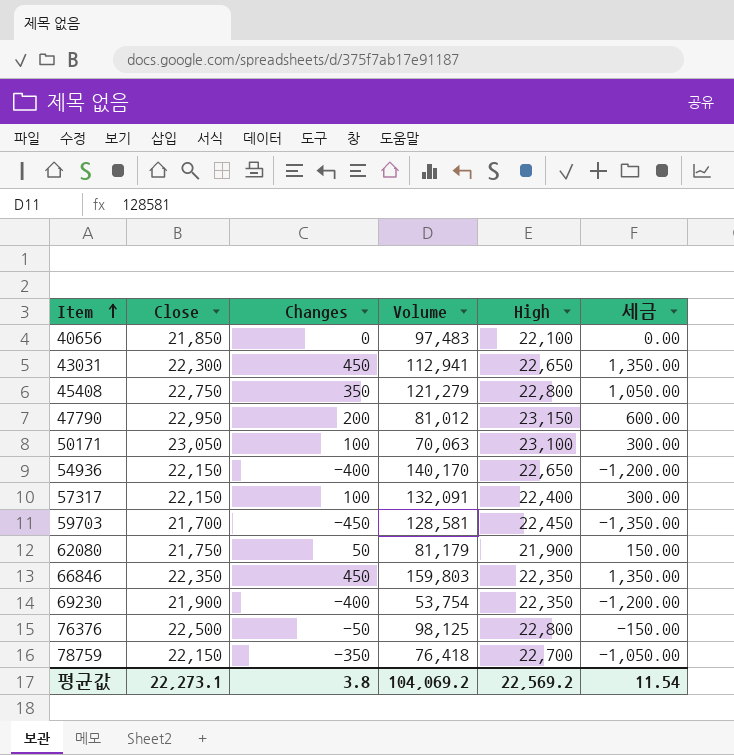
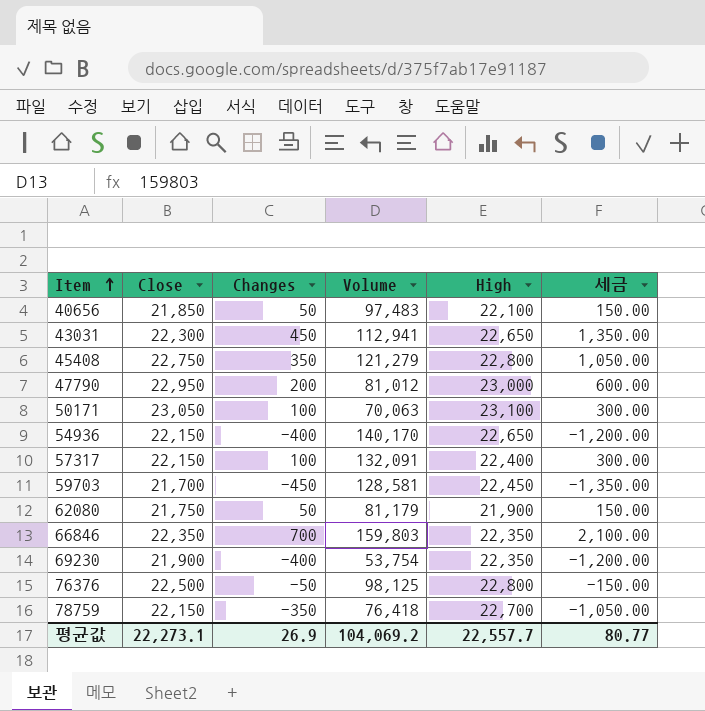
40656 | Changes: 0 -> 50
40656 | 세금: 0.00 -> 150.00
47790 | High: 23,150 -> 23,000
66846 | Changes: 450 -> 700
66846 | 세금: 1,350.00 -> 2,100.00
평균값 | Changes: 3.8 -> 26.9
평균값 | High: 22,569.2 -> 22,557.7
평균값 | 세금: 11.54 -> 80.77

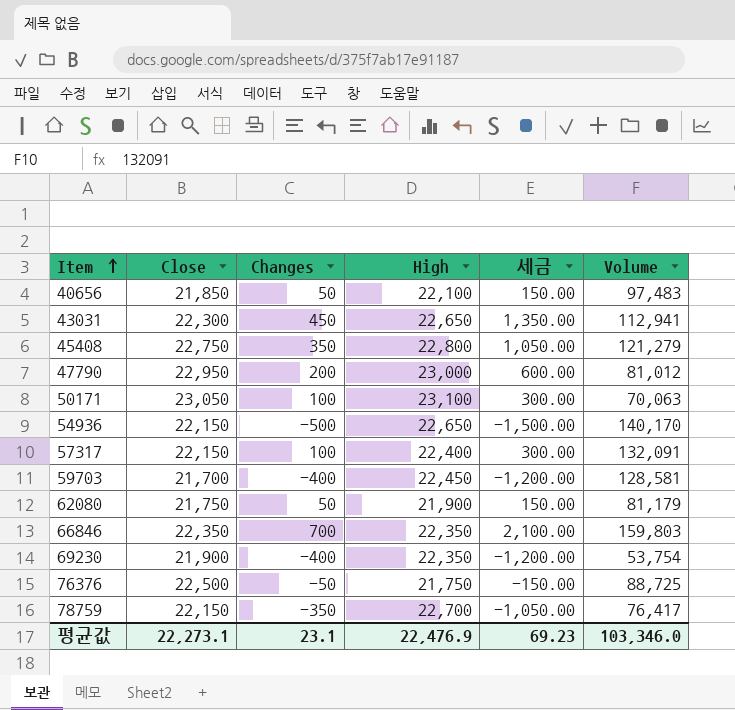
column Volume | position: 4 -> 6
54936 | Changes: -400 -> -500
54936 | 세금: -1,200.00 -> -1,500.00
59703 | Changes: -450 -> -400
59703 | 세금: -1,350.00 -> -1,200.00
76376 | High: 22,800 -> 21,750
76376 | Volume: 98,125 -> 88,725
78759 | Volume: 76,418 -> 76,417
평균값 | Changes: 26.9 -> 23.1
평균값 | High: 22,557.7 -> 22,476.9
평균값 | 세금: 80.77 -> 69.23
평균값 | Volume: 104,069.2 -> 103,346.0

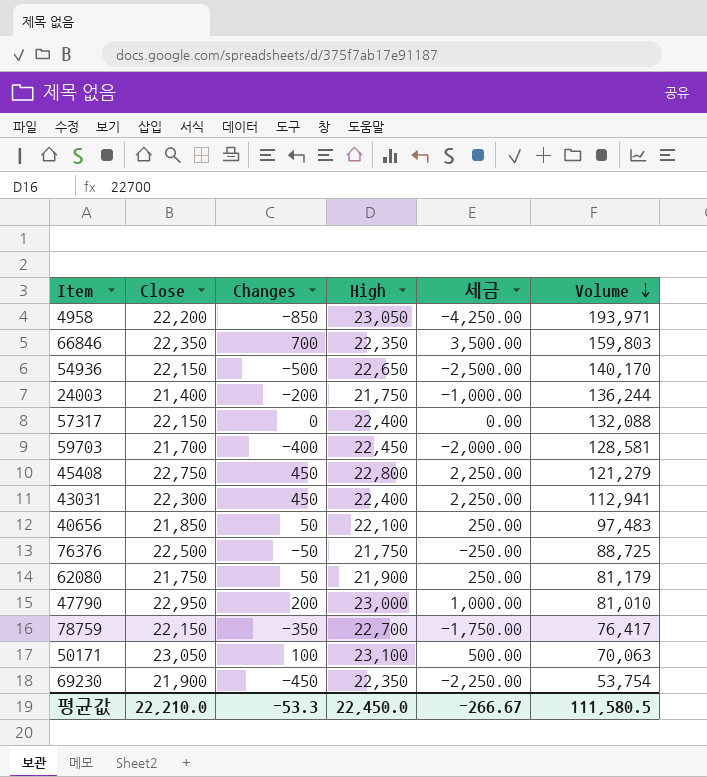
row order: Item ascending -> Volume descending
column 세금 | formula: [Changes] * 3 -> [Changes] * 5
row 4958: none -> 22,200 | -850 | 23,050 | -4,250.00 | 193,971
row 24003: none -> 21,400 | -200 | 21,750 | -1,000.00 | 136,244
57317 | Changes: 100 -> 0
57317 | Volume: 132,091 -> 132,088
45408 | Changes: 350 -> 450
43031 | High: 22,650 -> 22,400
47790 | Volume: 81,012 -> 81,010
69230 | Changes: -400 -> -450
평균값 | Close: 22,273.1 -> 22,210.0
평균값 | Changes: 23.1 -> -53.3
평균값 | High: 22,476.9 -> 22,450.0
평균값 | 세금: 69.23 -> -266.67
평균값 | Volume: 103,346.0 -> 111,580.5

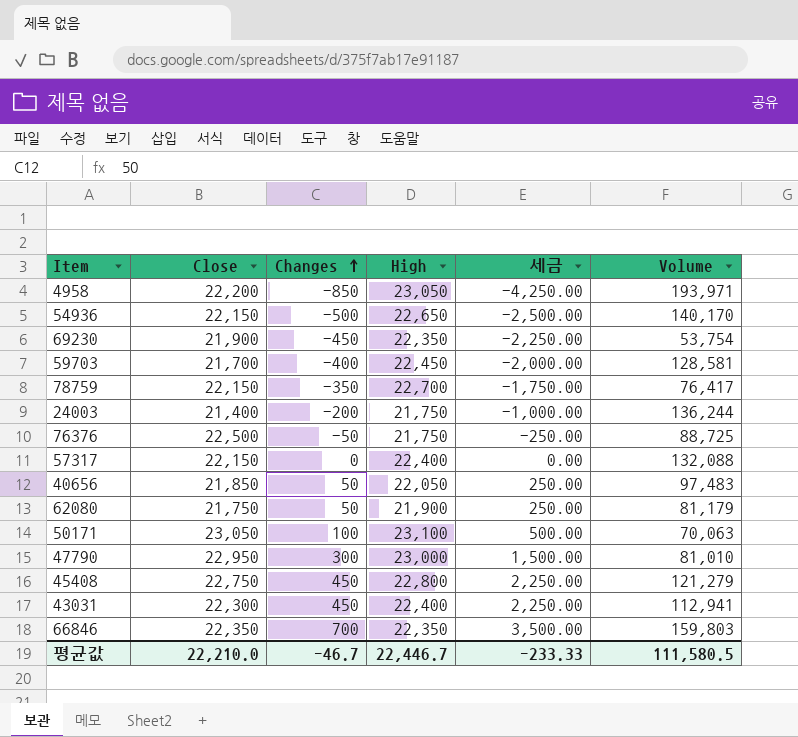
row order: Volume descending -> Changes ascending
40656 | High: 22,100 -> 22,050
47790 | Changes: 200 -> 300
47790 | 세금: 1,000.00 -> 1,500.00
평균값 | Changes: -53.3 -> -46.7
평균값 | High: 22,450.0 -> 22,446.7
평균값 | 세금: -266.67 -> -233.33

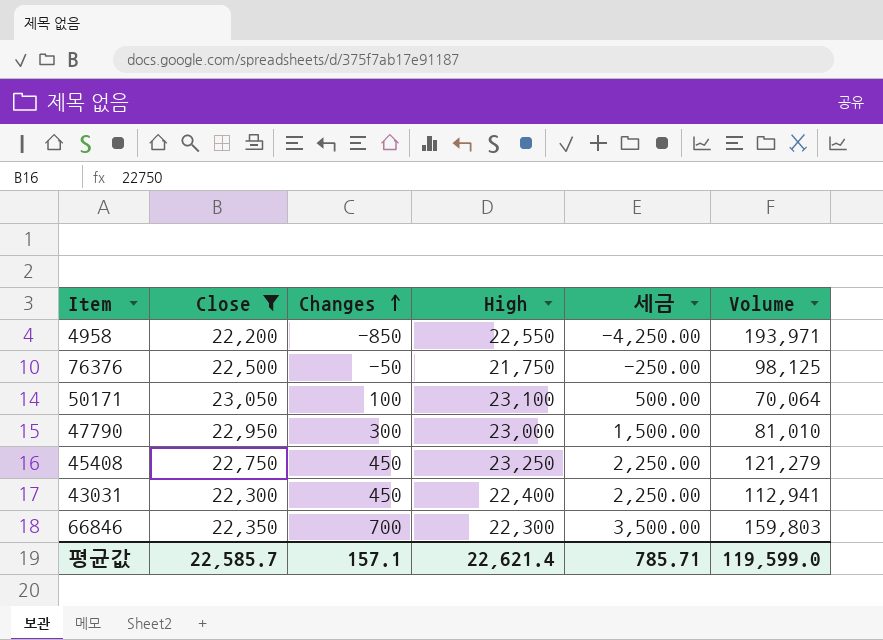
filter: none -> Close >= 22,200
4958 | High: 23,050 -> 22,550
76376 | Volume: 88,725 -> 98,125
50171 | Volume: 70,063 -> 70,064
45408 | High: 22,800 -> 23,250
66846 | High: 22,350 -> 22,300
평균값 | Close: 22,210.0 -> 22,585.7
평균값 | Changes: -46.7 -> 157.1
평균값 | High: 22,446.7 -> 22,621.4
평균값 | 세금: -233.33 -> 785.71
평균값 | Volume: 111,580.5 -> 119,599.0

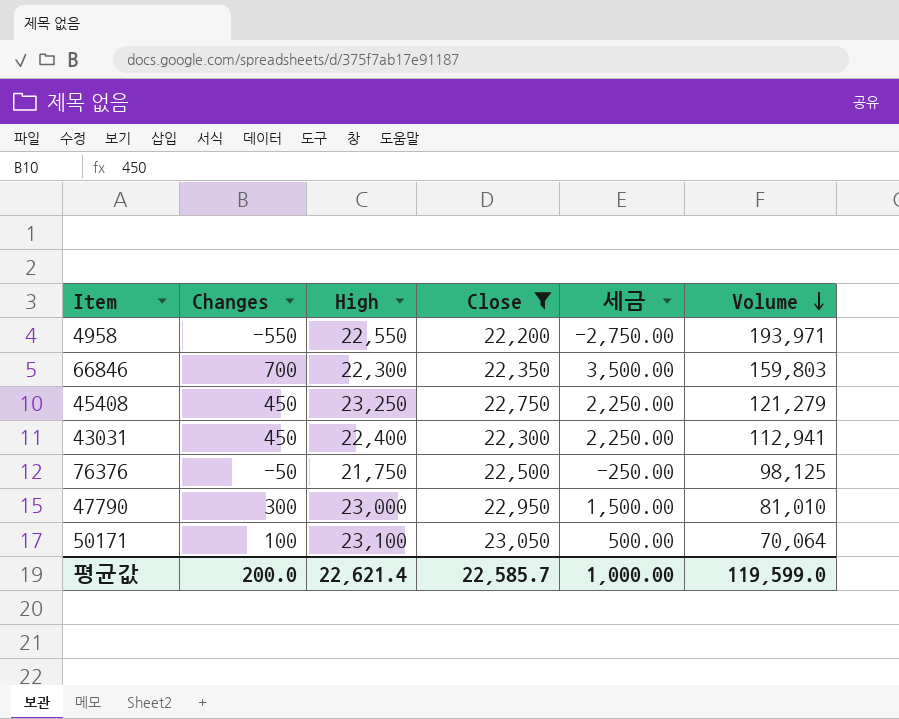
row order: Changes ascending -> Volume descending
column Close | position: 2 -> 4
4958 | Changes: -850 -> -550
4958 | 세금: -4,250.00 -> -2,750.00
평균값 | Changes: 157.1 -> 200.0
평균값 | 세금: 785.71 -> 1,000.00

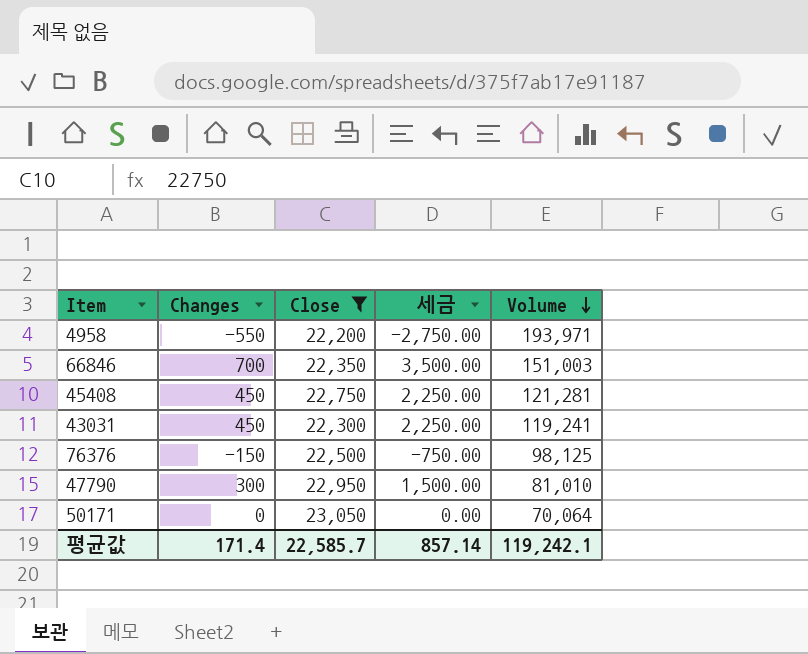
column High | position: 3 -> none
66846 | Volume: 159,803 -> 151,003
45408 | Volume: 121,279 -> 121,281
43031 | Volume: 112,941 -> 119,241
76376 | Changes: -50 -> -150
76376 | 세금: -250.00 -> -750.00
50171 | Changes: 100 -> 0
50171 | 세금: 500.00 -> 0.00
평균값 | Changes: 200.0 -> 171.4
평균값 | 세금: 1,000.00 -> 857.14
평균값 | Volume: 119,599.0 -> 119,242.1

